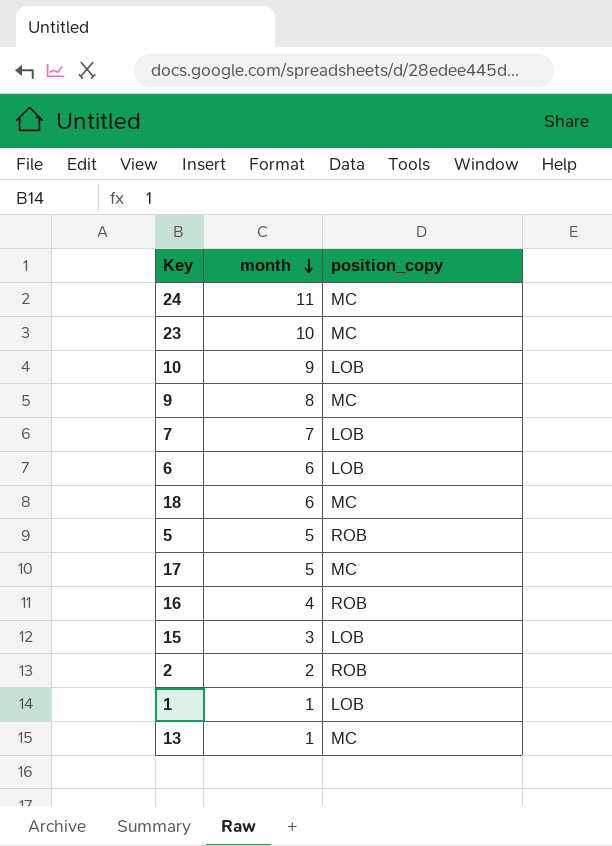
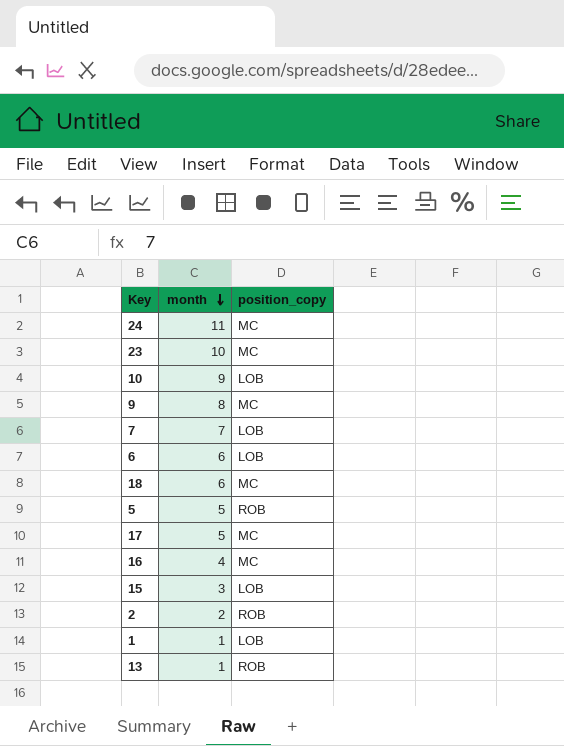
16 | position_copy: ROB -> MC
13 | position_copy: MC -> ROB

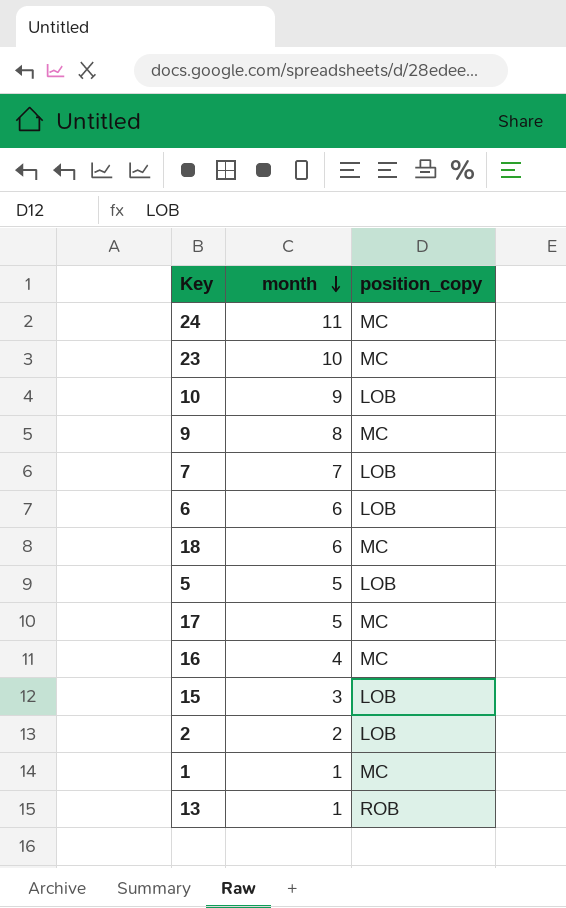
5 | position_copy: ROB -> LOB
2 | position_copy: ROB -> LOB
1 | position_copy: LOB -> MC

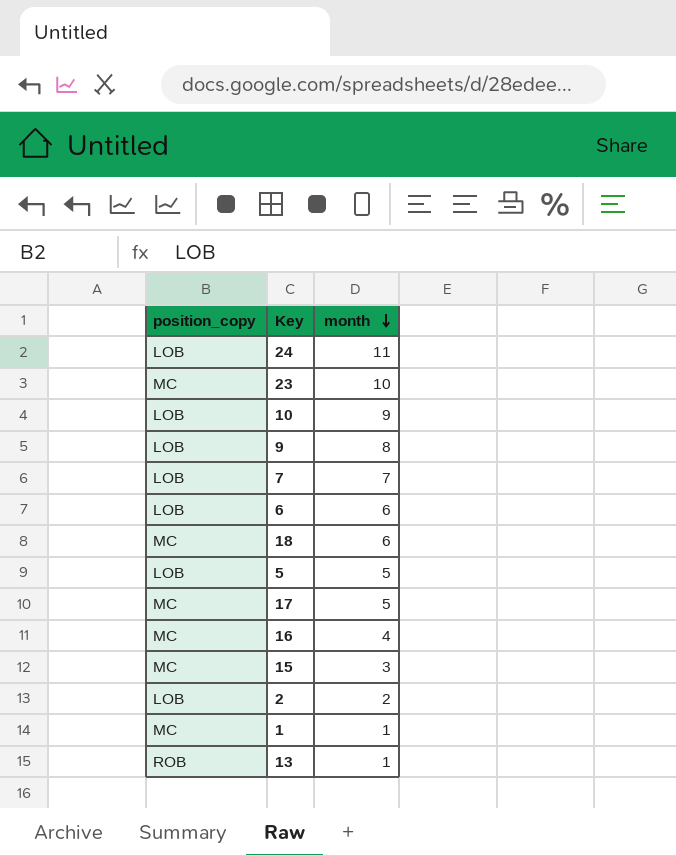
column position_copy | position: 3 -> 1
24 | position_copy: MC -> LOB
9 | position_copy: MC -> LOB
15 | position_copy: LOB -> MC

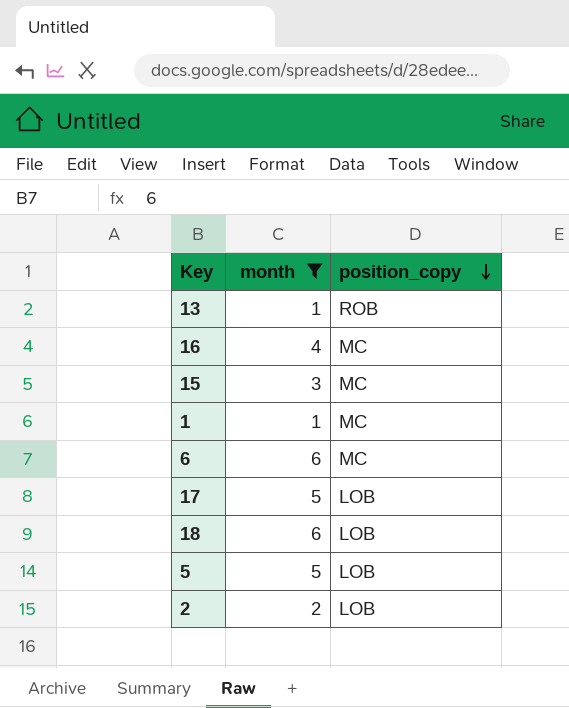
filter: none -> month <= 6
row order: month descending -> position_copy descending
column position_copy | position: 1 -> 3
6 | position_copy: LOB -> MC
17 | position_copy: MC -> LOB
18 | position_copy: MC -> LOB

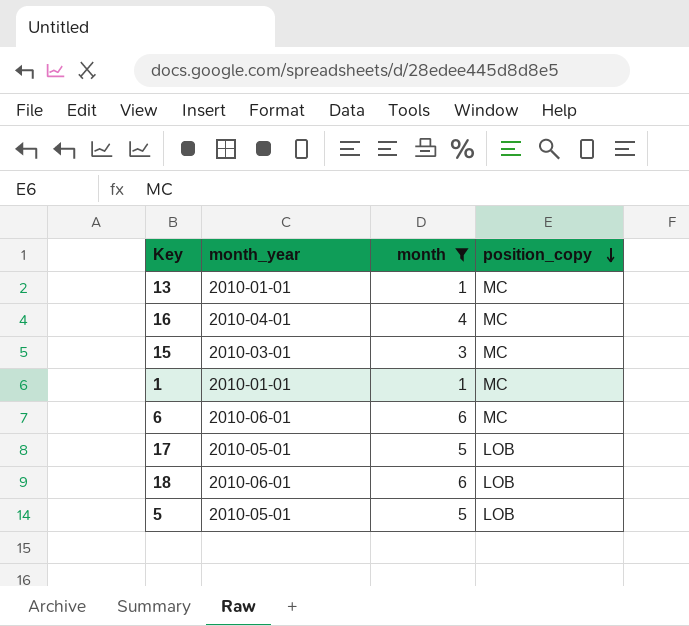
column month_year | position: none -> 2
row 2: 2 | LOB -> none
13 | position_copy: ROB -> MC

